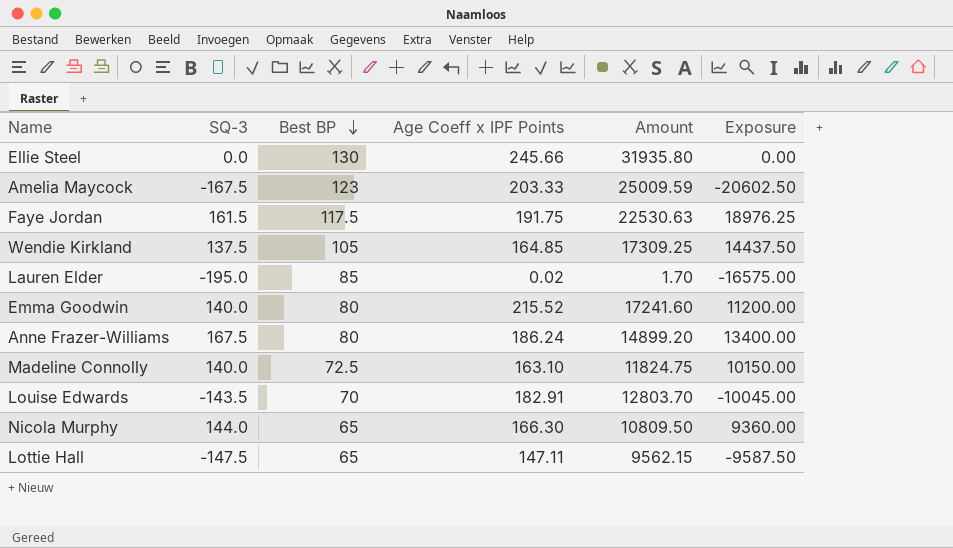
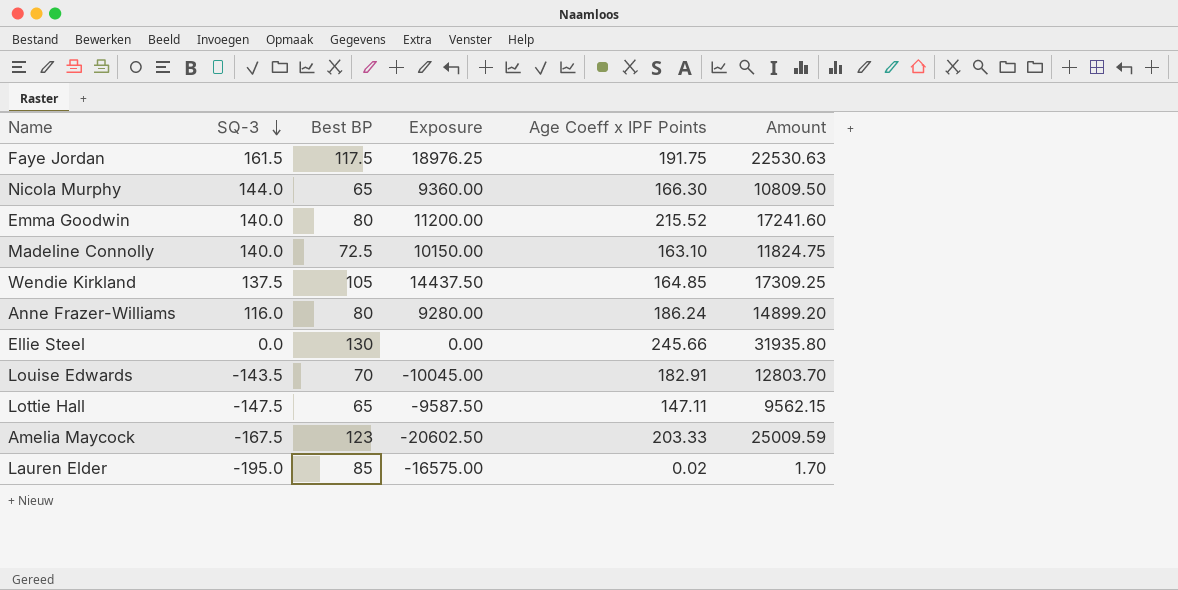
row order: Best BP descending -> SQ-3 descending
column Exposure | position: 6 -> 4
Anne Frazer-Williams | SQ-3: 167.5 -> 116.0
Anne Frazer-Williams | Exposure: 13400.00 -> 9280.00

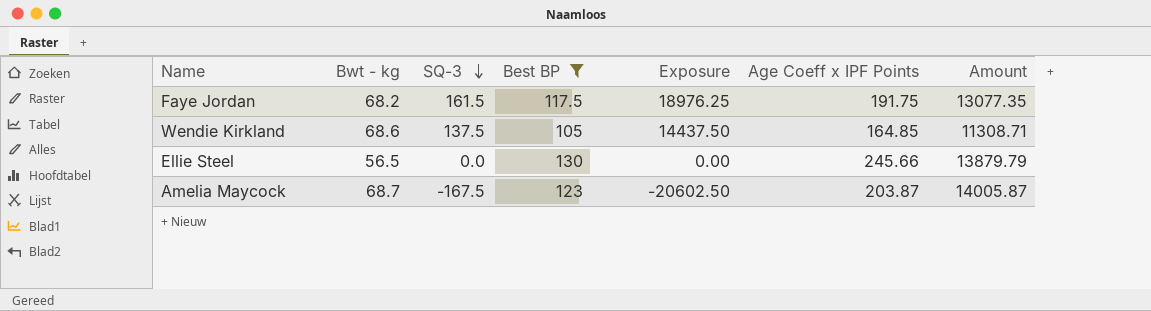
filter: none -> Best BP >= 105
column Bwt - kg | position: none -> 2
column Amount | formula: [Best BP] * [Age Coeff x IPF Points] -> [Bwt - kg] * [Age Coeff x IPF Points]
Amelia Maycock | Age Coeff x IPF Points: 203.33 -> 203.87

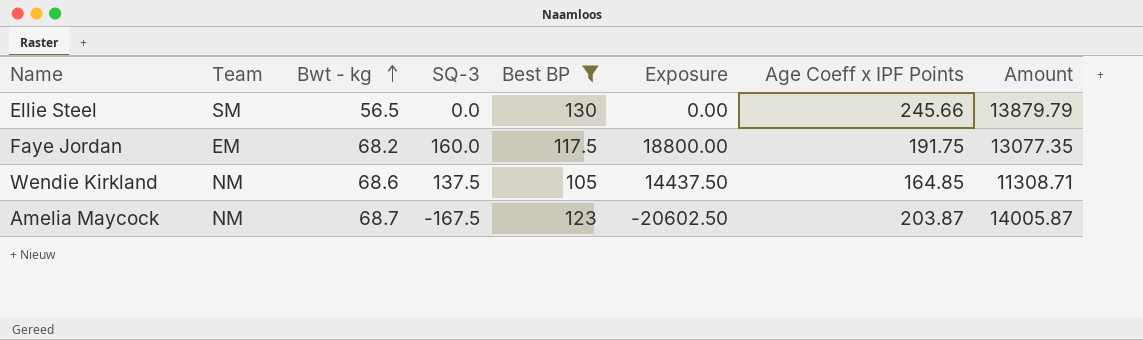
row order: SQ-3 descending -> Bwt - kg ascending
column Team | position: none -> 2
Faye Jordan | SQ-3: 161.5 -> 160.0
Faye Jordan | Exposure: 18976.25 -> 18800.00

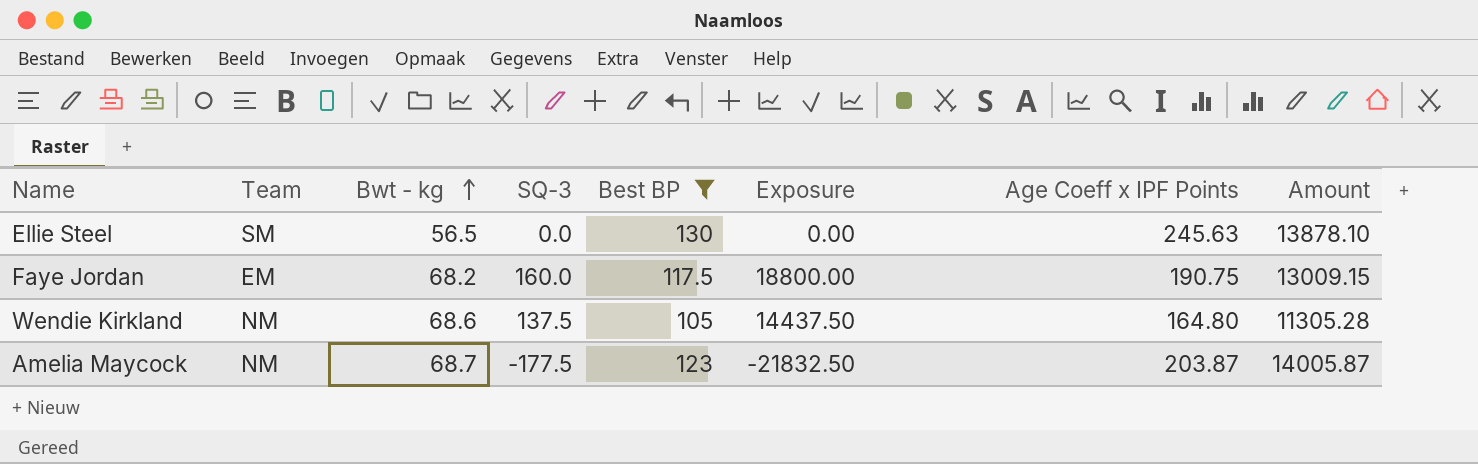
Ellie Steel | Age Coeff x IPF Points: 245.66 -> 245.63
Ellie Steel | Amount: 13879.79 -> 13878.10
Faye Jordan | Age Coeff x IPF Points: 191.75 -> 190.75
Faye Jordan | Amount: 13077.35 -> 13009.15
Wendie Kirkland | Age Coeff x IPF Points: 164.85 -> 164.80
Wendie Kirkland | Amount: 11308.71 -> 11305.28
Amelia Maycock | SQ-3: -167.5 -> -177.5
Amelia Maycock | Exposure: -20602.50 -> -21832.50

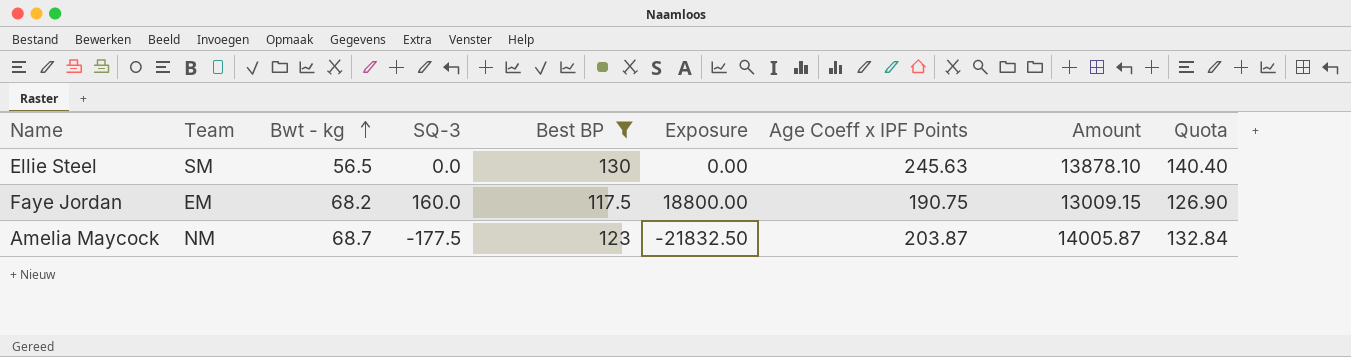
column Quota | formula: none -> [Best BP] * 1.08
row Wendie Kirkland: NM | 68.6 | 137.5 | 105 | 14437.50 | 164.80 | 11305.28 -> none

